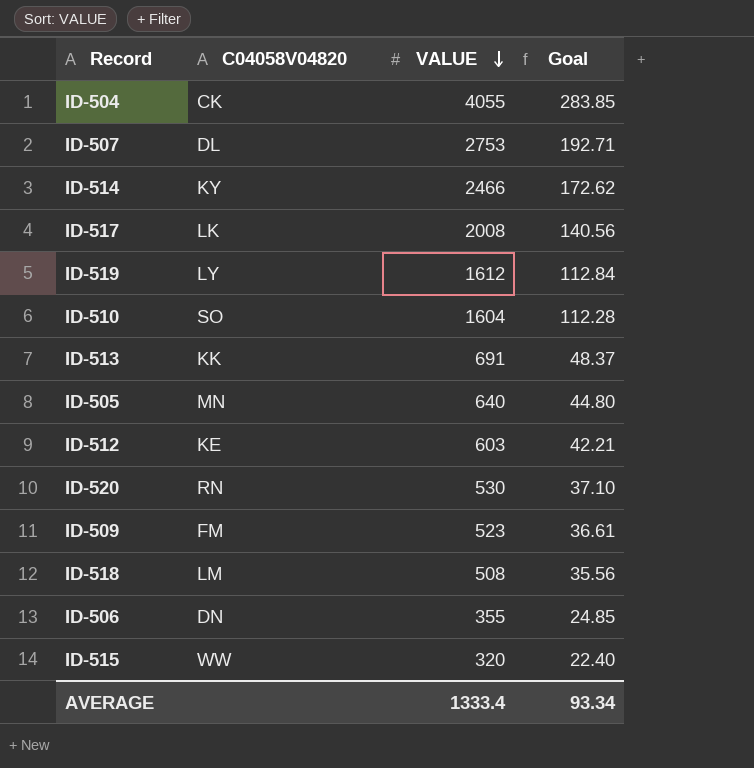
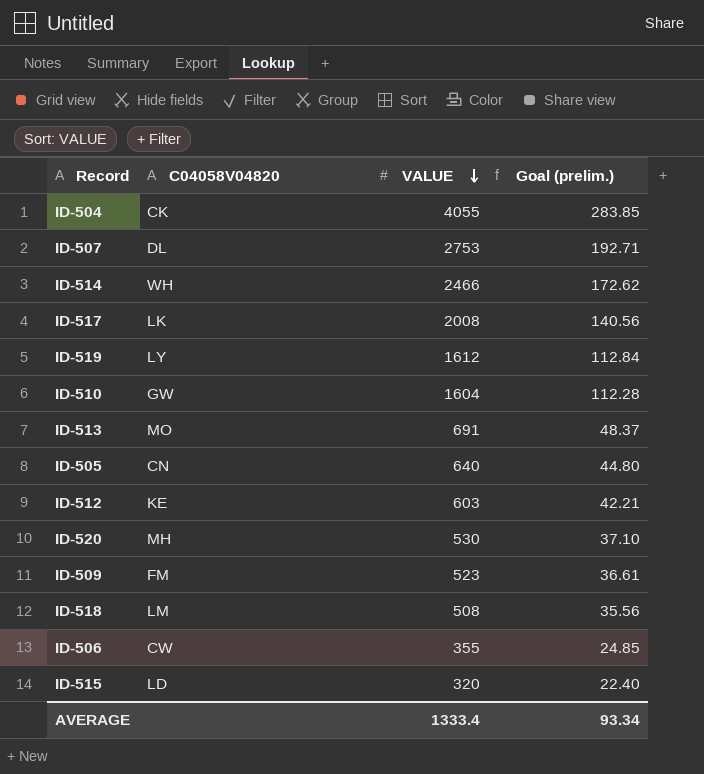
column name: Goal -> Goal (prelim.)
ID-514 | C04058V04820: KY -> WH
ID-510 | C04058V04820: SO -> GW
ID-513 | C04058V04820: KK -> MO
ID-505 | C04058V04820: MN -> CN
ID-520 | C04058V04820: RN -> MH
ID-506 | C04058V04820: DN -> CW
ID-515 | C04058V04820: WW -> LD

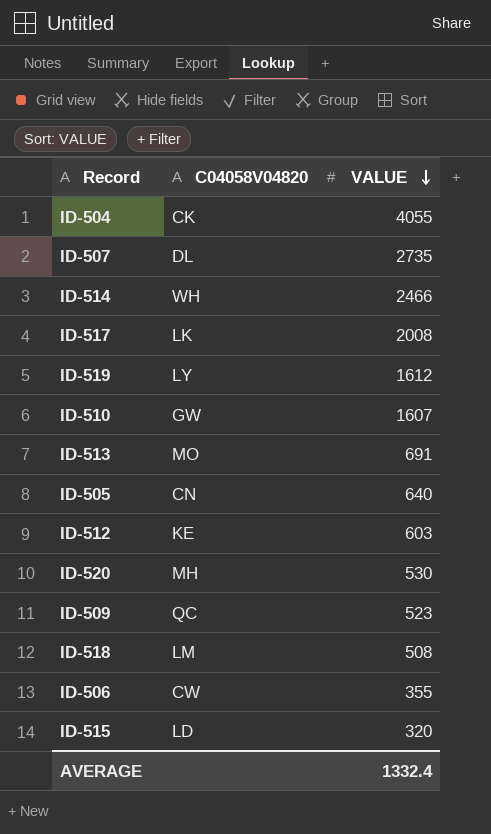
column Goal (prelim.) | formula: [VALUE] * 0.07 -> none
ID-507 | VALUE: 2753 -> 2735
ID-510 | VALUE: 1604 -> 1607
ID-509 | C04058V04820: FM -> QC
AVERAGE | VALUE: 1333.4 -> 1332.4

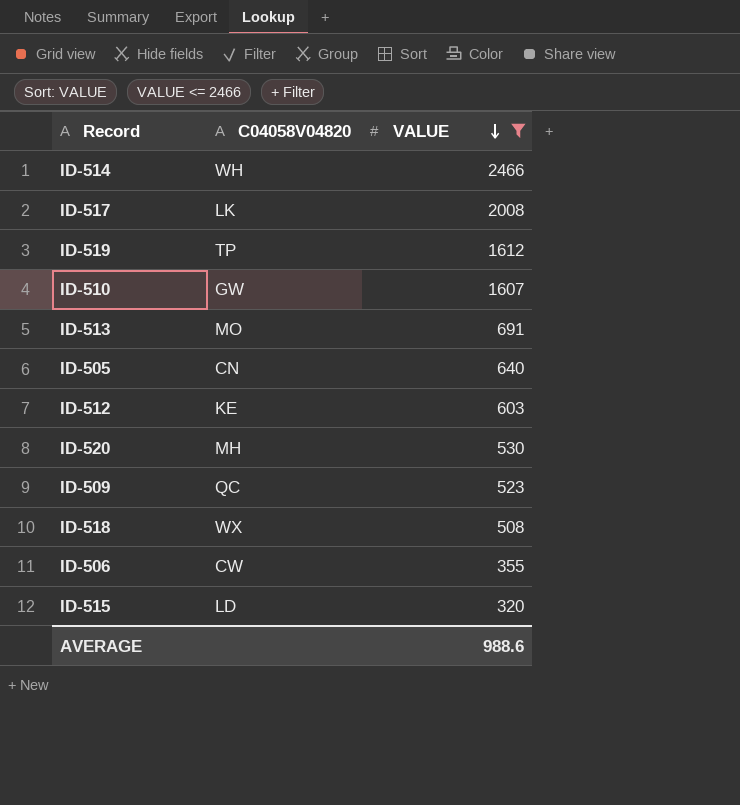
filter: none -> VALUE <= 2466
ID-519 | C04058V04820: LY -> TP
ID-518 | C04058V04820: LM -> WX
AVERAGE | VALUE: 1332.4 -> 988.6

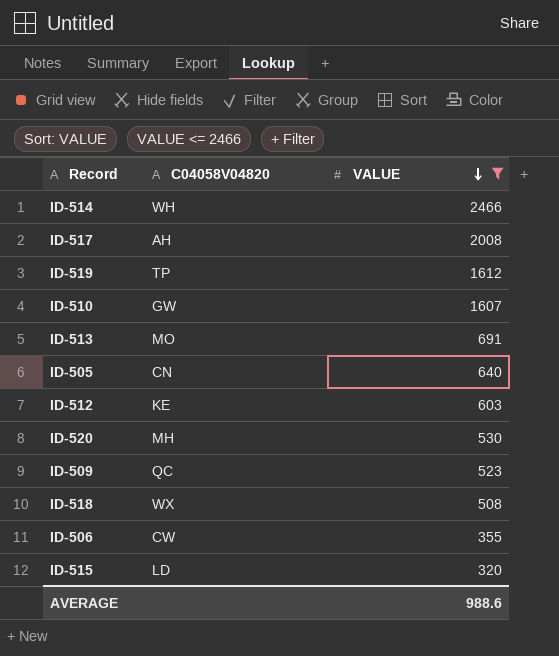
ID-517 | C04058V04820: LK -> AH

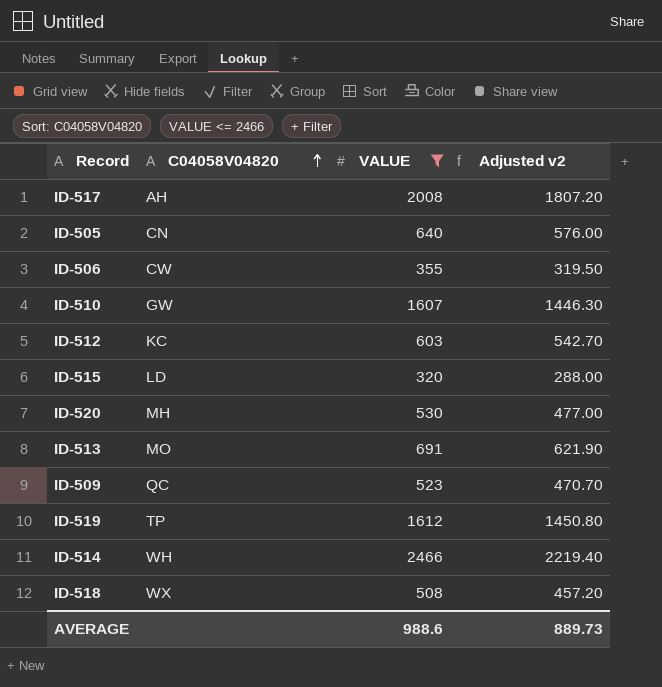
row order: VALUE descending -> C04058V04820 ascending
column Adjusted v2 | formula: none -> [VALUE] * 0.9
ID-512 | C04058V04820: KE -> KC

